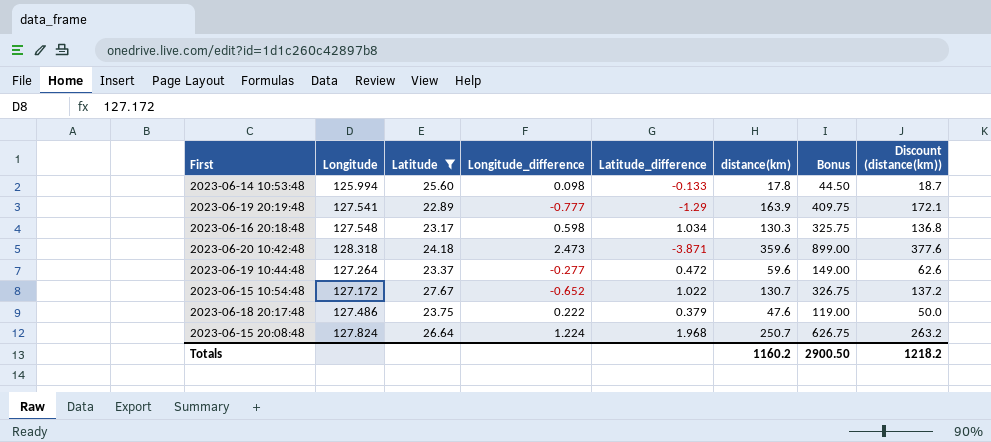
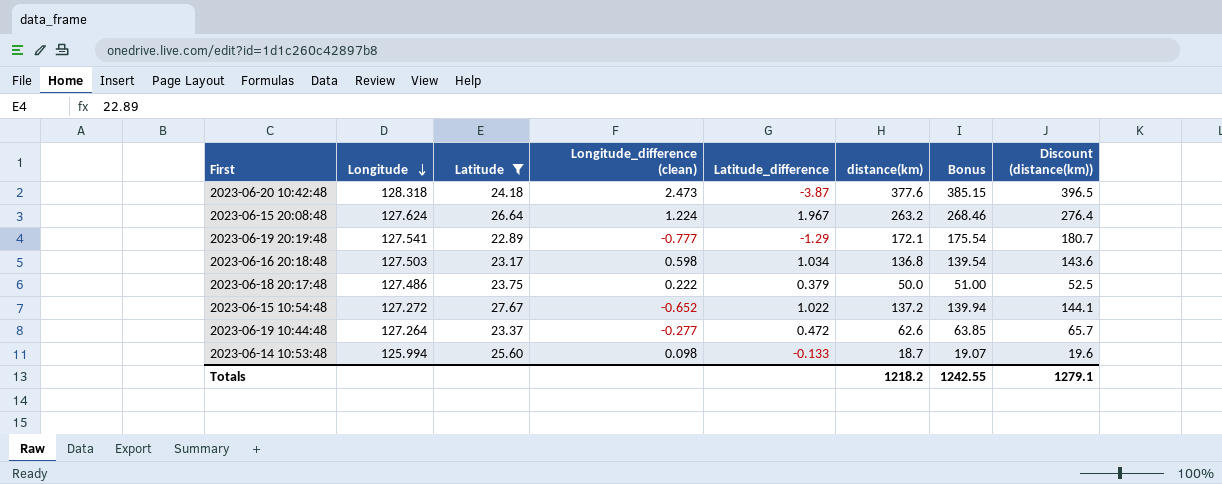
row order: none -> Longitude descending
column name: Longitude_difference -> Longitude_difference (clean)
column Bonus | formula: [distance(km)] * 2.5 -> [distance(km)] * 1.02
2023-06-20 10:42:48 | Latitude_difference: -3.871 -> -3.87
2023-06-20 10:42:48 | distance(km): 359.6 -> 377.6
2023-06-20 10:42:48 | Discount (distance(km)): 377.6 -> 396.5
2023-06-15 20:08:48 | Longitude: 127.824 -> 127.624
2023-06-15 20:08:48 | Latitude_difference: 1.968 -> 1.967
2023-06-15 20:08:48 | distance(km): 250.7 -> 263.2
2023-06-15 20:08:48 | Discount (distance(km)): 263.2 -> 276.4
2023-06-19 20:19:48 | distance(km): 163.9 -> 172.1
2023-06-19 20:19:48 | Discount (distance(km)): 172.1 -> 180.7
2023-06-16 20:18:48 | Longitude: 127.548 -> 127.503
2023-06-16 20:18:48 | distance(km): 130.3 -> 136.8
2023-06-16 20:18:48 | Discount (distance(km)): 136.8 -> 143.6
2023-06-18 20:17:48 | distance(km): 47.6 -> 50.0
2023-06-18 20:17:48 | Discount (distance(km)): 50.0 -> 52.5
2023-06-15 10:54:48 | Longitude: 127.172 -> 127.272
2023-06-15 10:54:48 | distance(km): 130.7 -> 137.2
2023-06-15 10:54:48 | Discount (distance(km)): 137.2 -> 144.1
2023-06-19 10:44:48 | distance(km): 59.6 -> 62.6
2023-06-19 10:44:48 | Discount (distance(km)): 62.6 -> 65.7
2023-06-14 10:53:48 | distance(km): 17.8 -> 18.7
2023-06-14 10:53:48 | Discount (distance(km)): 18.7 -> 19.6
Totals | distance(km): 1160.2 -> 1218.2
Totals | Bonus: 2900.50 -> 1242.55
Totals | Discount (distance(km)): 1218.2 -> 1279.1

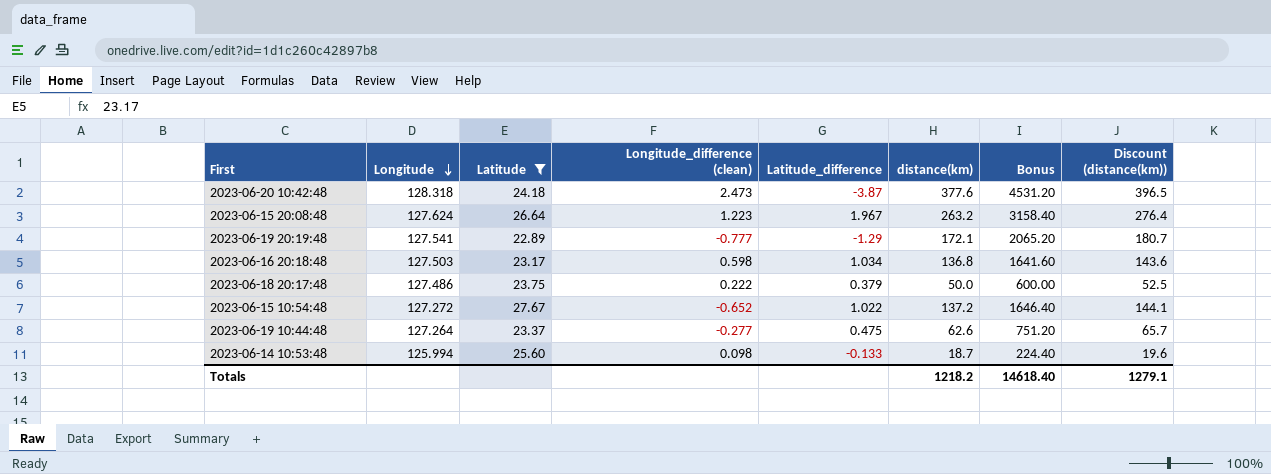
column Bonus | formula: [distance(km)] * 1.02 -> [distance(km)] * 12
2023-06-15 20:08:48 | Longitude_difference (clean): 1.224 -> 1.223
2023-06-19 10:44:48 | Latitude_difference: 0.472 -> 0.475
Totals | Bonus: 1242.55 -> 14618.40

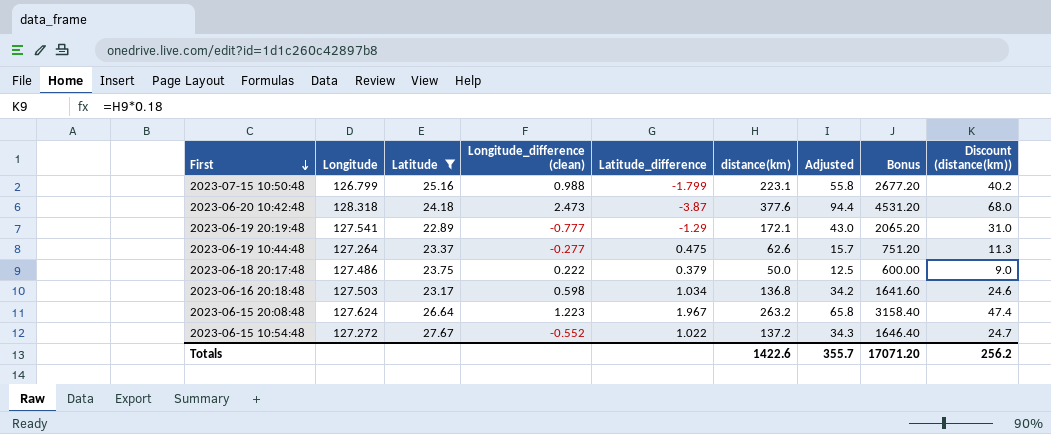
row order: Longitude descending -> First descending
column Adjusted | formula: none -> [distance(km)] * 0.25
column Discount (distance(km)) | formula: [distance(km)] * 1.05 -> [distance(km)] * 0.18
row 2023-06-14 10:53:48: 125.994 | 25.60 | 0.098 | -0.133 | 18.7 | 224.40 | 19.6 -> none
row 2023-07-15 10:50:48: none -> 126.799 | 25.16 | 0.988 | -1.799 | 223.1 | 55.8 | 2677.20 | 40.2
2023-06-15 10:54:48 | Longitude_difference (clean): -0.652 -> -0.552
Totals | distance(km): 1218.2 -> 1422.6
Totals | Bonus: 14618.40 -> 17071.20
Totals | Discount (distance(km)): 1279.1 -> 256.2

